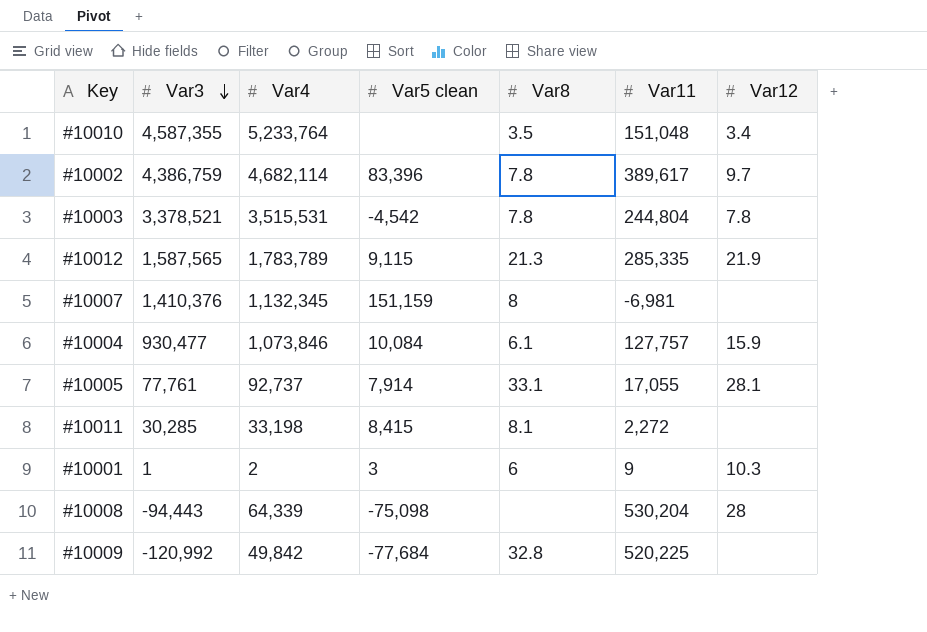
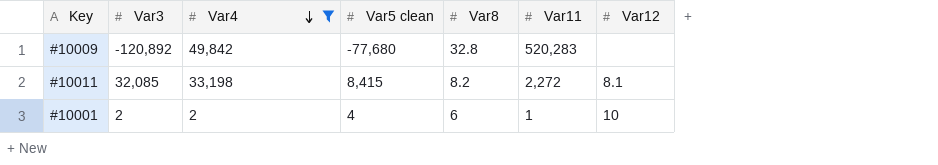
filter: none -> Var4 <= 49,842
row order: Var3 descending -> Var4 descending
#10009 | Var3: -120,992 -> -120,892
#10009 | Var5 clean: -77,684 -> -77,680
#10009 | Var11: 520,225 -> 520,283
#10011 | Var3: 30,285 -> 32,085
#10011 | Var8: 8.1 -> 8.2
#10011 | Var12: none -> 8.1
#10001 | Var3: 1 -> 2
#10001 | Var5 clean: 3 -> 4
#10001 | Var11: 9 -> 1
#10001 | Var12: 10.3 -> 10

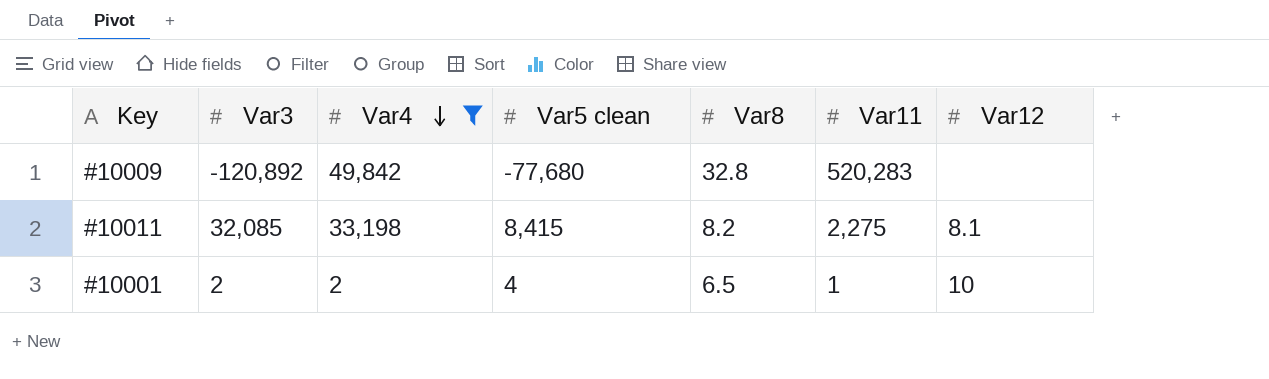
#10011 | Var11: 2,272 -> 2,275
#10001 | Var8: 6 -> 6.5

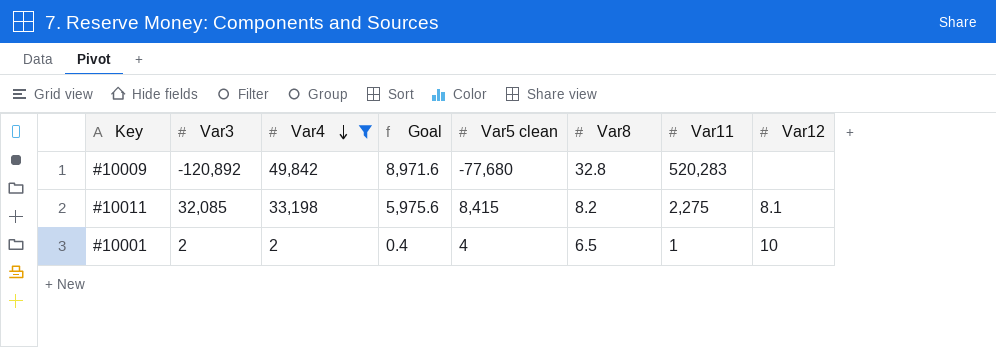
column Goal | formula: none -> [Var4] * 0.18

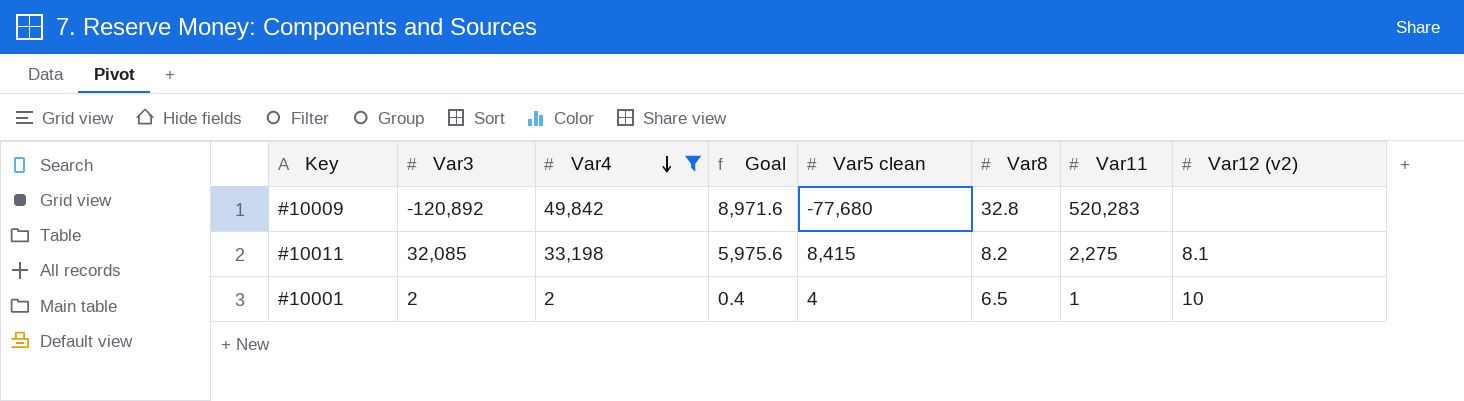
column name: Var12 -> Var12 (v2)

